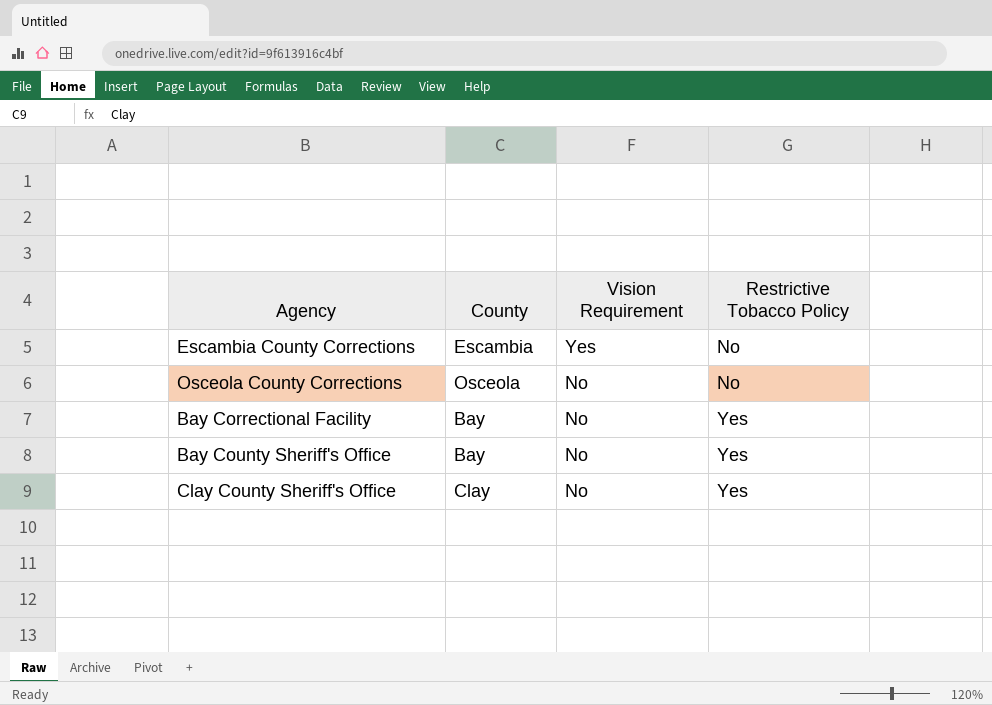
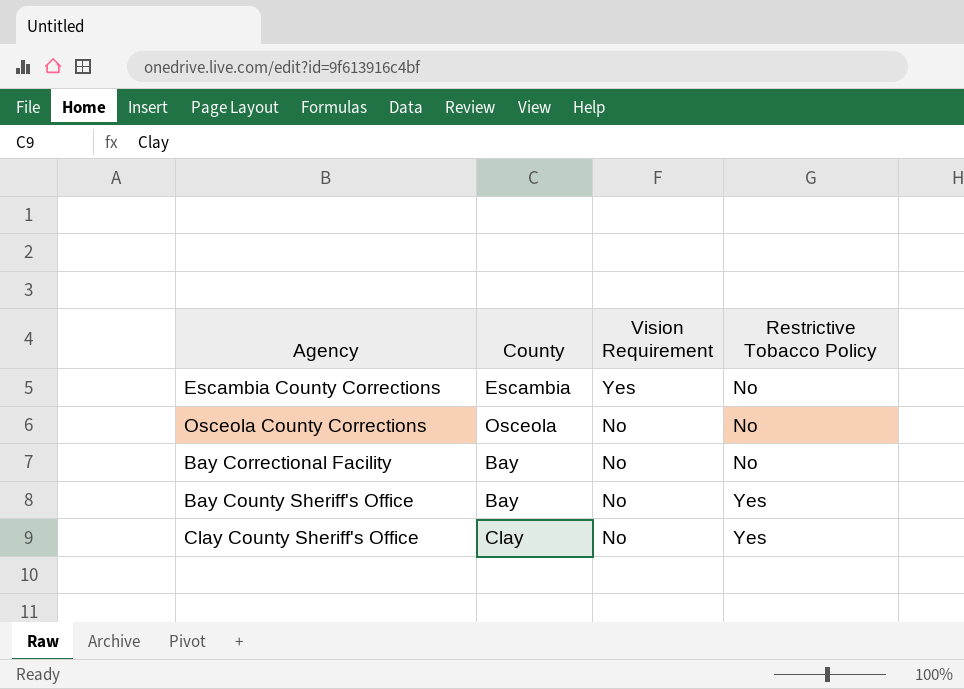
Bay Correctional Facility | Restrictive Tobacco Policy: Yes -> No

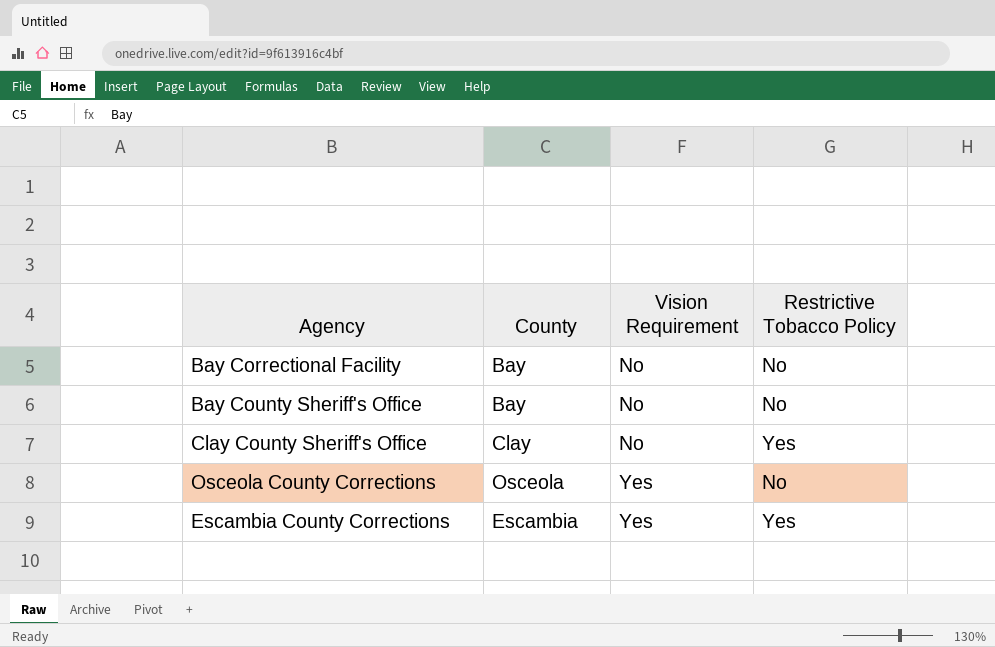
row order: Vision Requirement descending -> Vision Requirement ascending
Bay County Sheriff's Office | Restrictive Tobacco Policy: Yes -> No
Osceola County Corrections | Vision Requirement: No -> Yes
Escambia County Corrections | Restrictive Tobacco Policy: No -> Yes

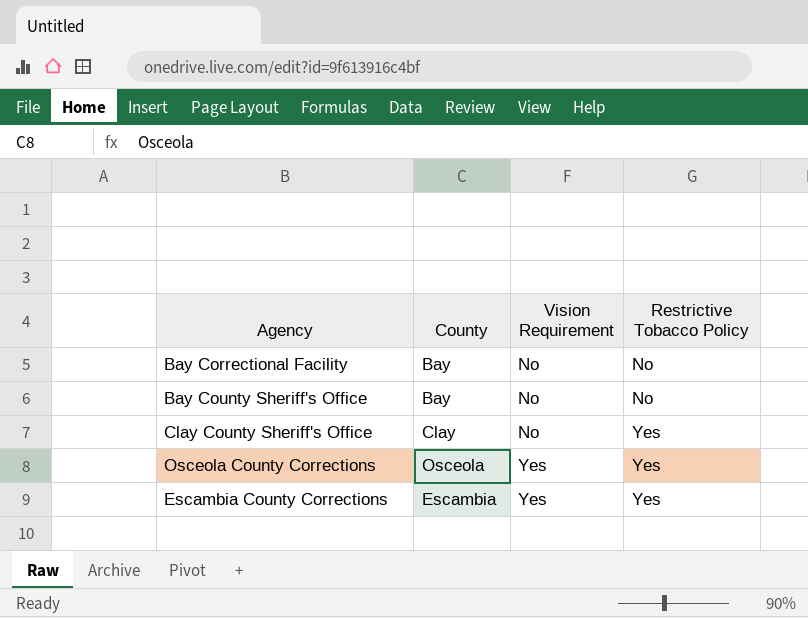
Osceola County Corrections | Restrictive Tobacco Policy: No -> Yes

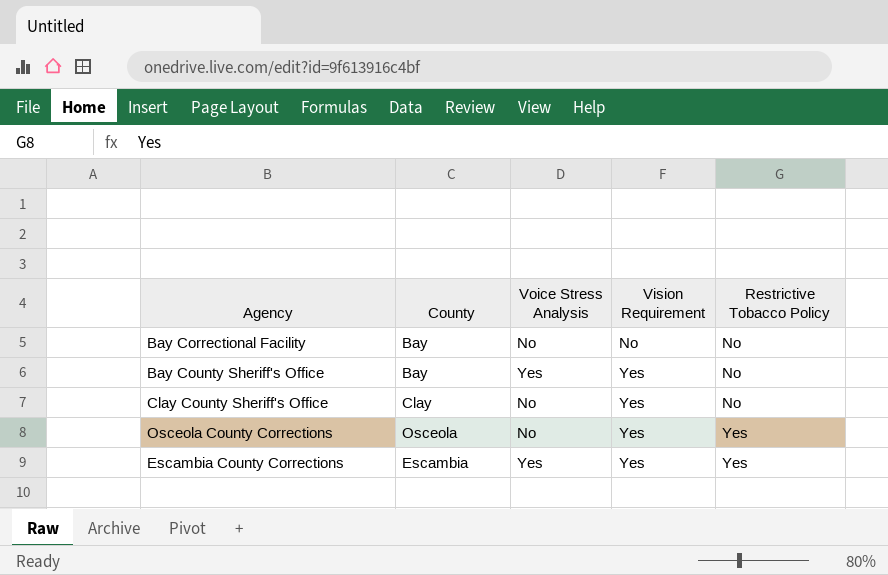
column Voice Stress Analysis | position: none -> 3
Bay County Sheriff's Office | Vision Requirement: No -> Yes
Clay County Sheriff's Office | Vision Requirement: No -> Yes
Clay County Sheriff's Office | Restrictive Tobacco Policy: Yes -> No

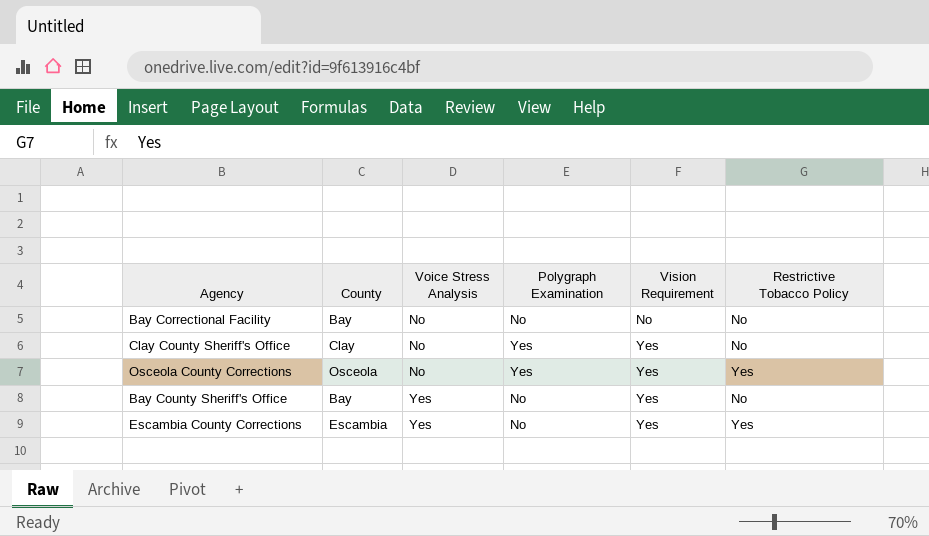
row order: Vision Requirement ascending -> Voice Stress Analysis ascending
column Polygraph Examination | position: none -> 4

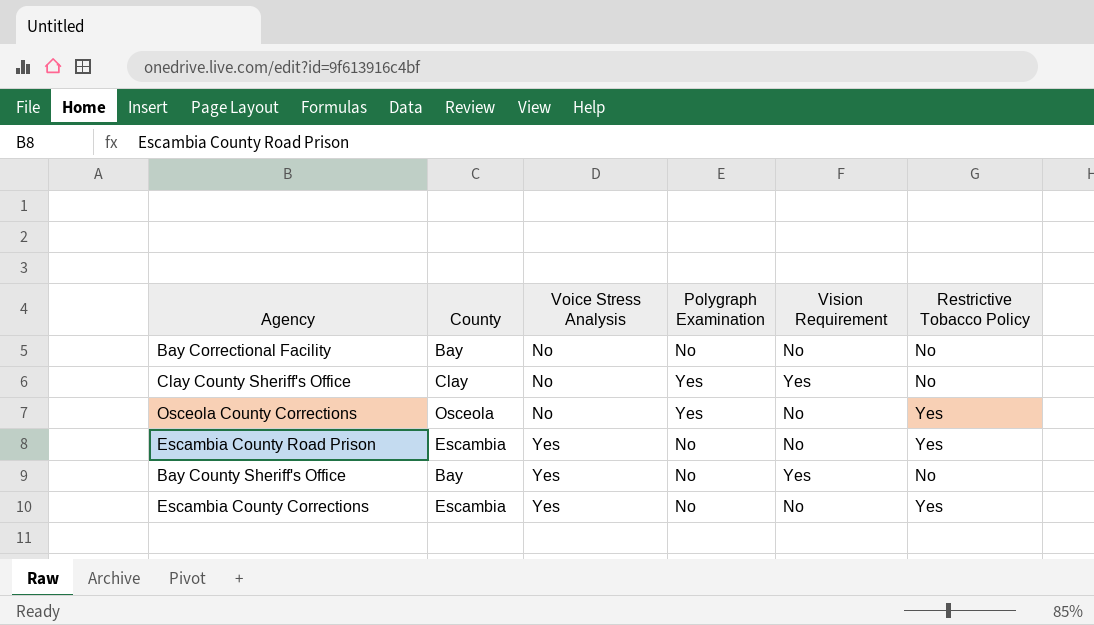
Osceola County Corrections | Vision Requirement: Yes -> No
row Escambia County Road Prison: none -> Escambia | Yes | No | No | Yes
Escambia County Corrections | Vision Requirement: Yes -> No

